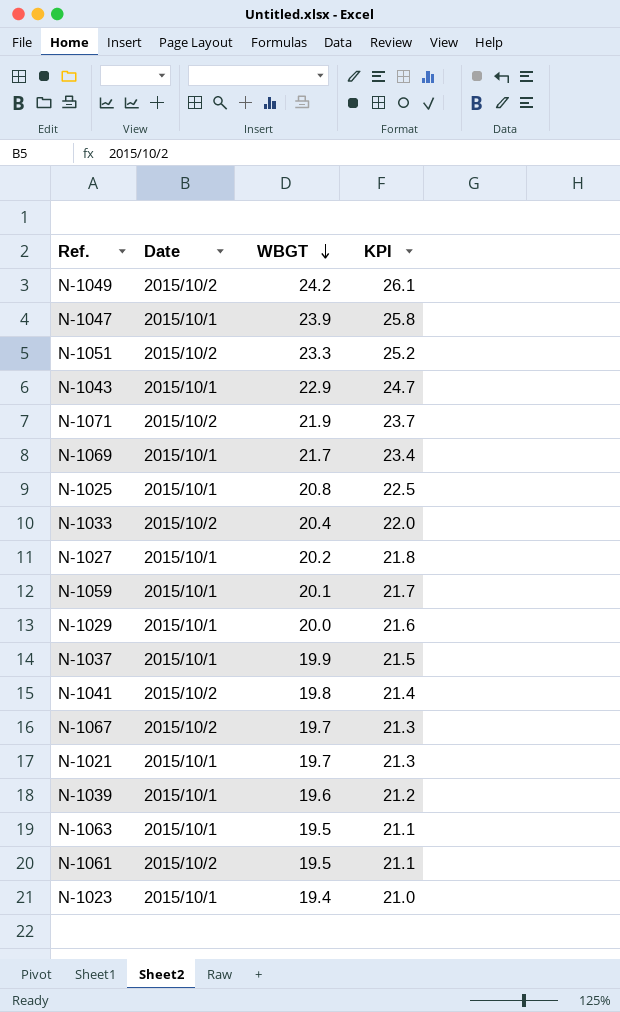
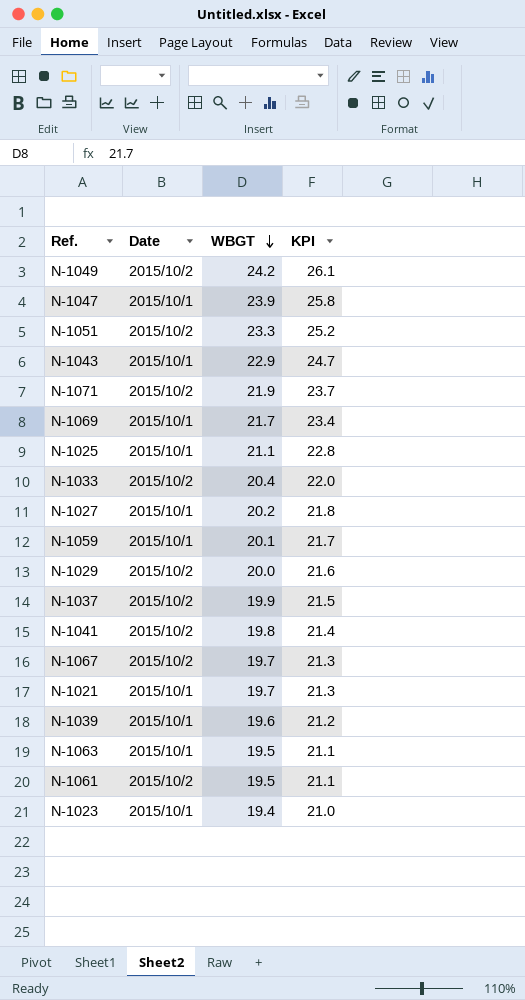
N-1025 | WBGT: 20.8 -> 21.1
N-1025 | KPI: 22.5 -> 22.8
N-1029 | Date: 2015/10/1 -> 2015/10/2
N-1037 | Date: 2015/10/1 -> 2015/10/2

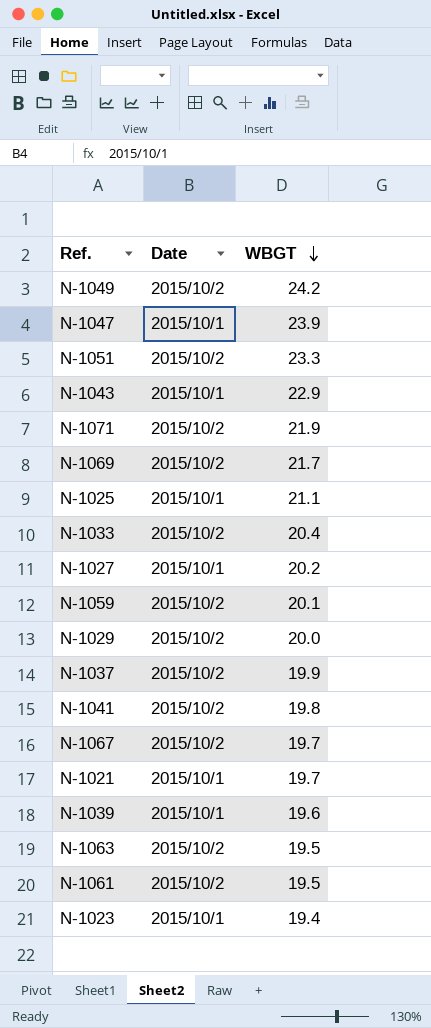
column KPI | formula: [WBGT] * 1.08 -> none
N-1069 | Date: 2015/10/1 -> 2015/10/2
N-1059 | Date: 2015/10/1 -> 2015/10/2
N-1063 | Date: 2015/10/1 -> 2015/10/2

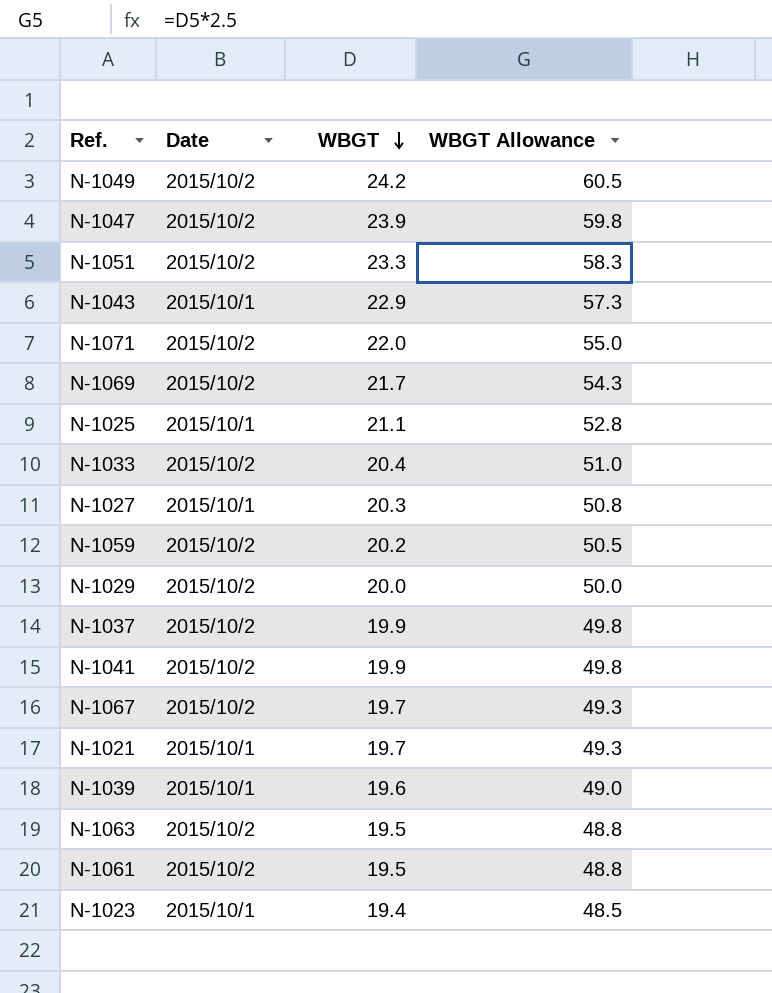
column WBGT Allowance | formula: none -> [WBGT] * 2.5
N-1047 | Date: 2015/10/1 -> 2015/10/2
N-1071 | WBGT: 21.9 -> 22.0
N-1027 | WBGT: 20.2 -> 20.3
N-1059 | WBGT: 20.1 -> 20.2
N-1041 | WBGT: 19.8 -> 19.9

